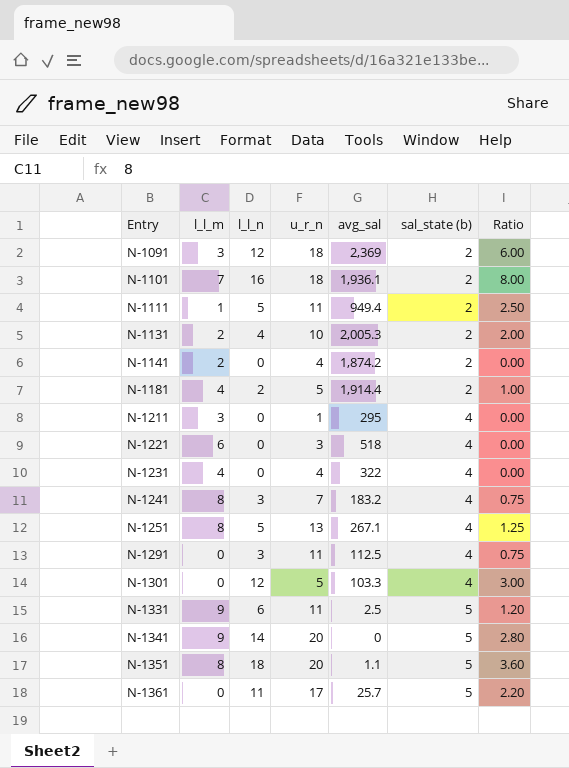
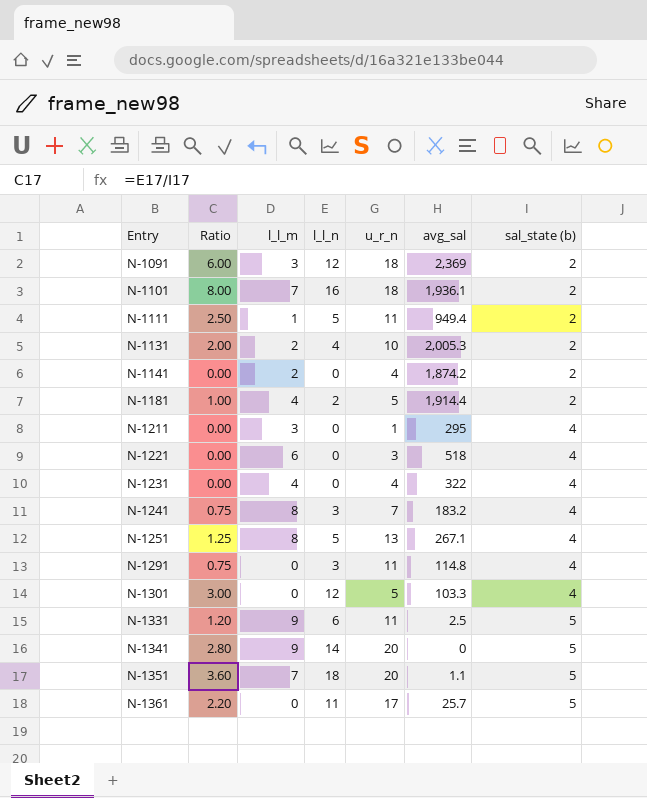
column Ratio | position: 7 -> 2
N-1291 | avg_sal: 112.5 -> 114.8
N-1351 | l_l_m: 8 -> 7

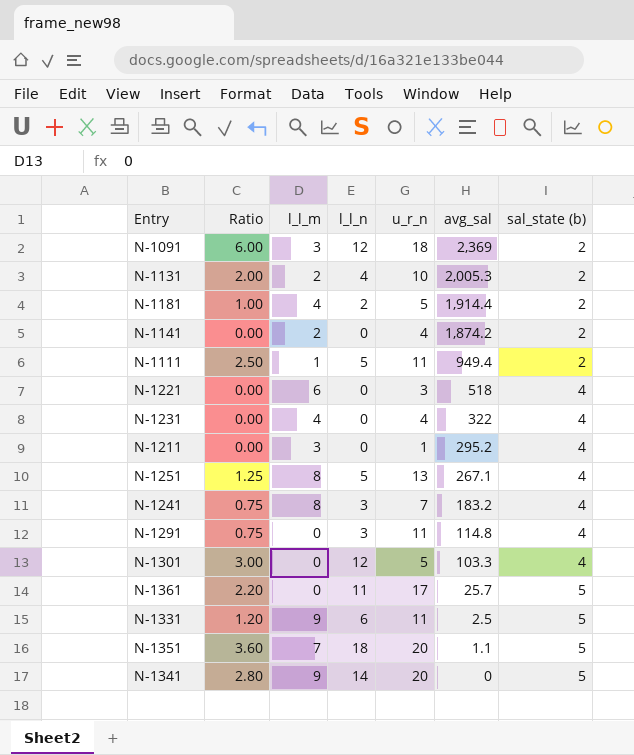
row order: Entry ascending -> avg_sal descending
row N-1101: 8.00 | 7 | 16 | 18 | 1,936.1 | 2 -> none
N-1211 | avg_sal: 295 -> 295.2

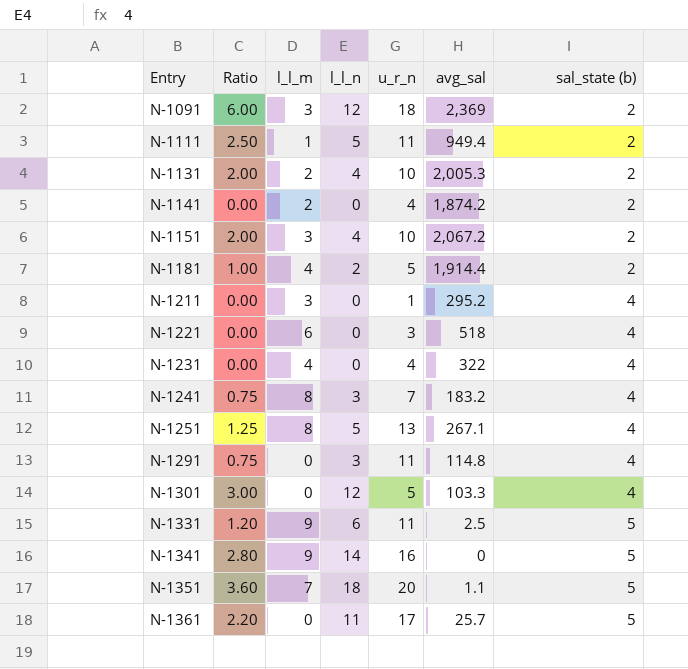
row order: avg_sal descending -> Entry ascending
row N-1151: none -> 2.00 | 3 | 4 | 10 | 2,067.2 | 2
N-1341 | u_r_n: 20 -> 16

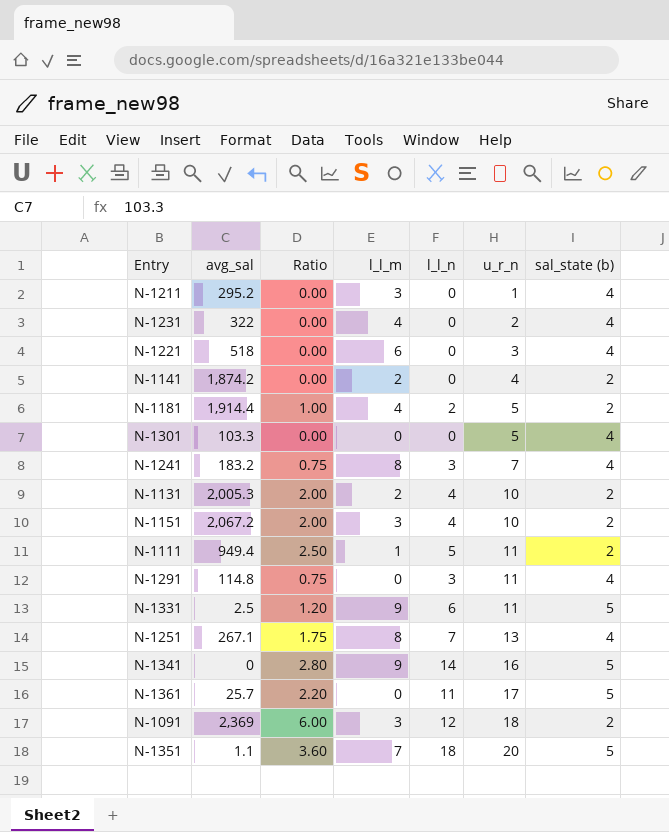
row order: Entry ascending -> u_r_n ascending
column avg_sal | position: 6 -> 2
N-1231 | u_r_n: 4 -> 2
N-1301 | Ratio: 3.00 -> 0.00
N-1301 | l_l_n: 12 -> 0
N-1251 | Ratio: 1.25 -> 1.75
N-1251 | l_l_n: 5 -> 7

